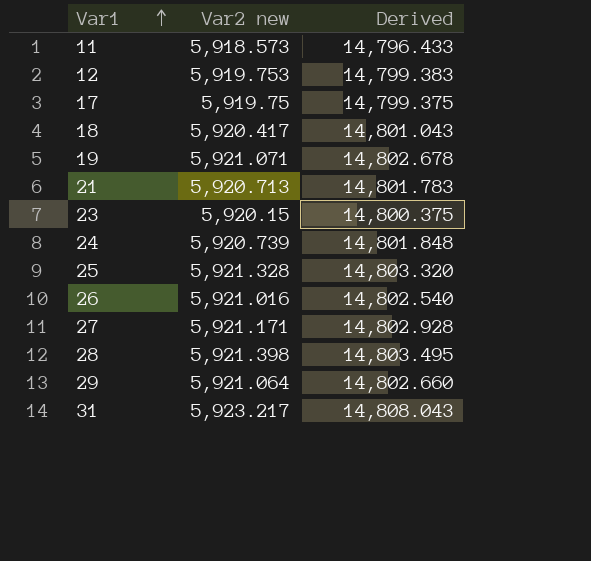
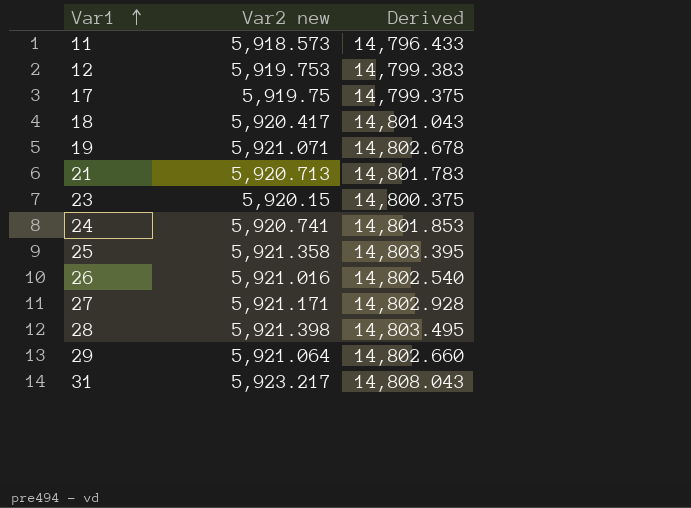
24 | Var2 new: 5,920.739 -> 5,920.741
24 | Derived: 14,801.848 -> 14,801.853
25 | Var2 new: 5,921.328 -> 5,921.358
25 | Derived: 14,803.320 -> 14,803.395

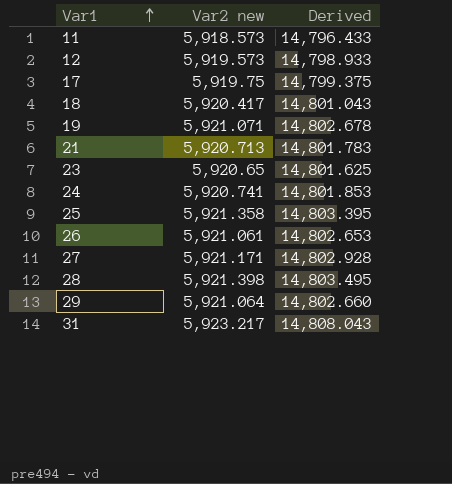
12 | Var2 new: 5,919.753 -> 5,919.573
12 | Derived: 14,799.383 -> 14,798.933
23 | Var2 new: 5,920.15 -> 5,920.65
23 | Derived: 14,800.375 -> 14,801.625
26 | Var2 new: 5,921.016 -> 5,921.061
26 | Derived: 14,802.540 -> 14,802.653

